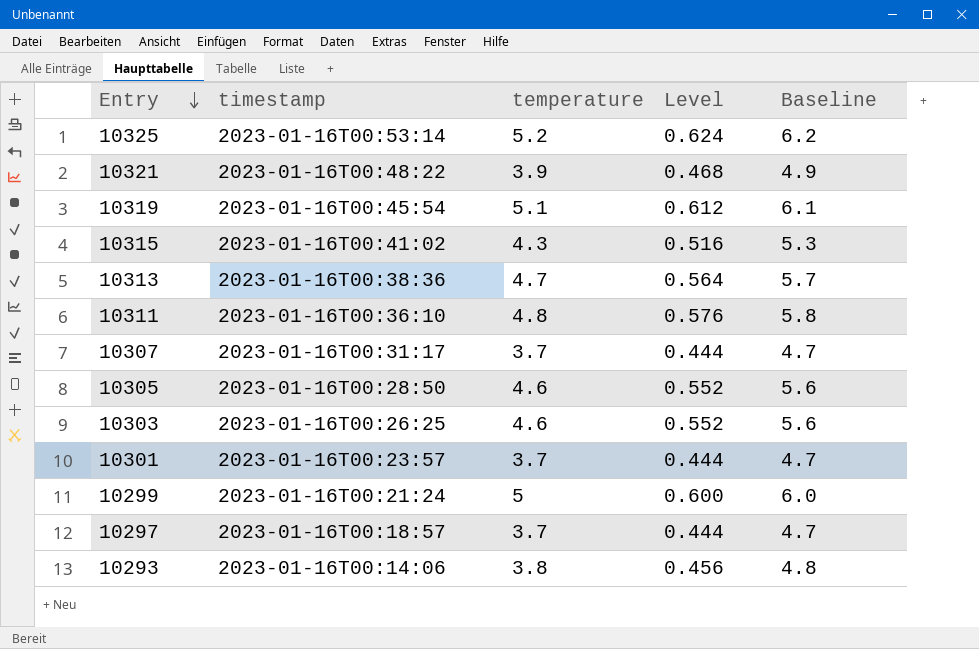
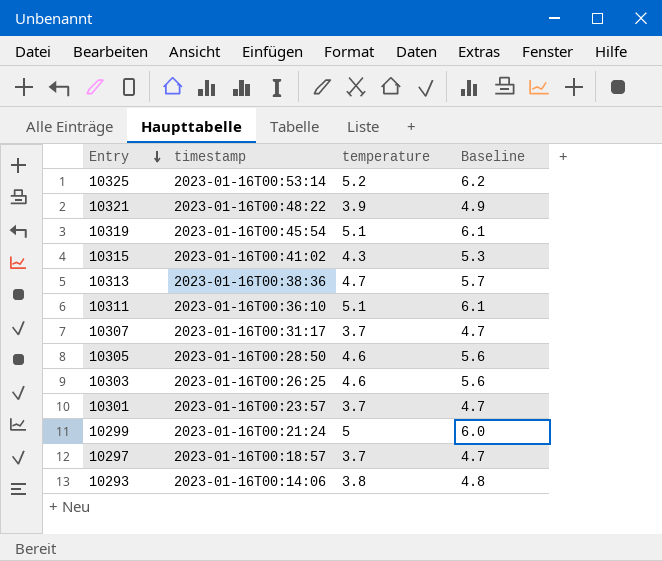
column Level | formula: [temperature] * 0.12 -> none
10311 | temperature: 4.8 -> 5.1
10311 | Baseline: 5.8 -> 6.1

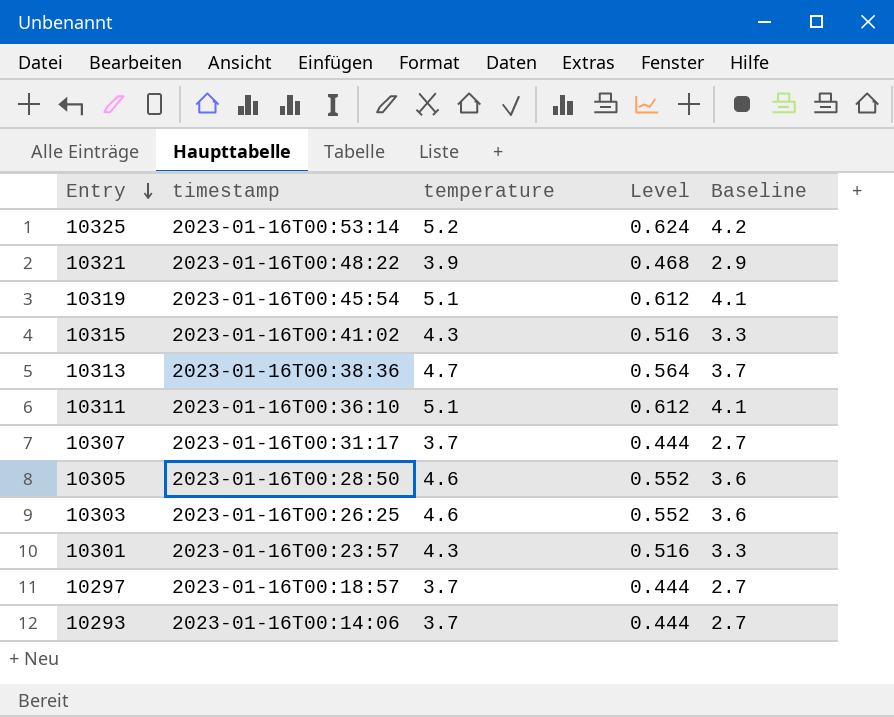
column Level | formula: none -> [temperature] * 0.12
column Baseline | formula: [temperature] + 1 -> [temperature] - 1
row 10299: 2023-01-16T00:21:24 | 5 | 6.0 -> none
10301 | temperature: 3.7 -> 4.3
10293 | temperature: 3.8 -> 3.7

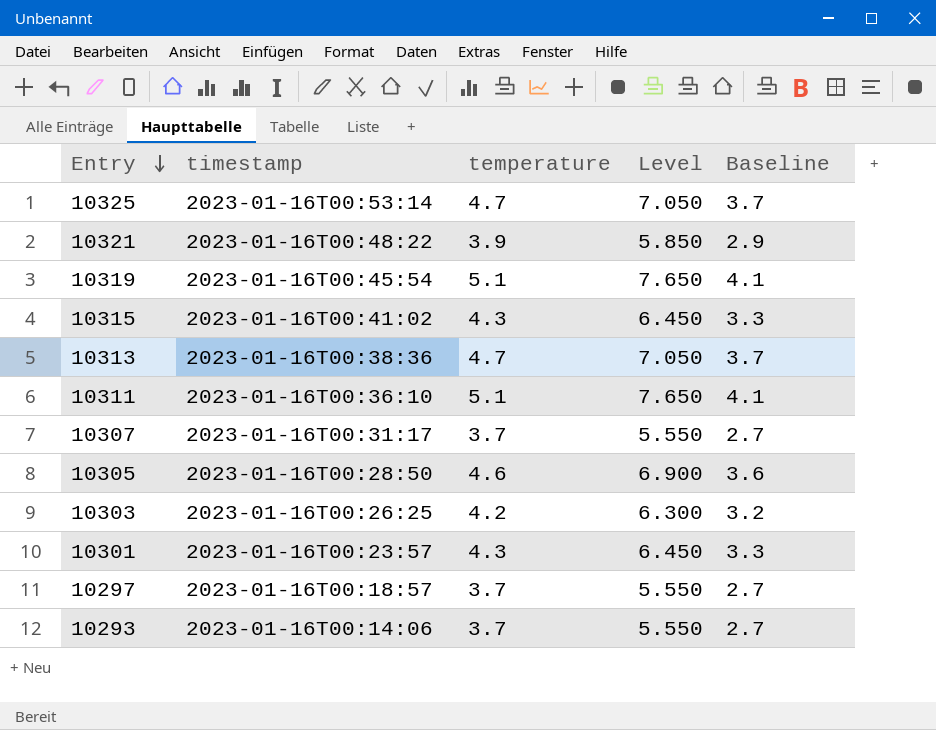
column Level | formula: [temperature] * 0.12 -> [temperature] * 1.5
10325 | temperature: 5.2 -> 4.7
10325 | Baseline: 4.2 -> 3.7
10303 | temperature: 4.6 -> 4.2
10303 | Baseline: 3.6 -> 3.2

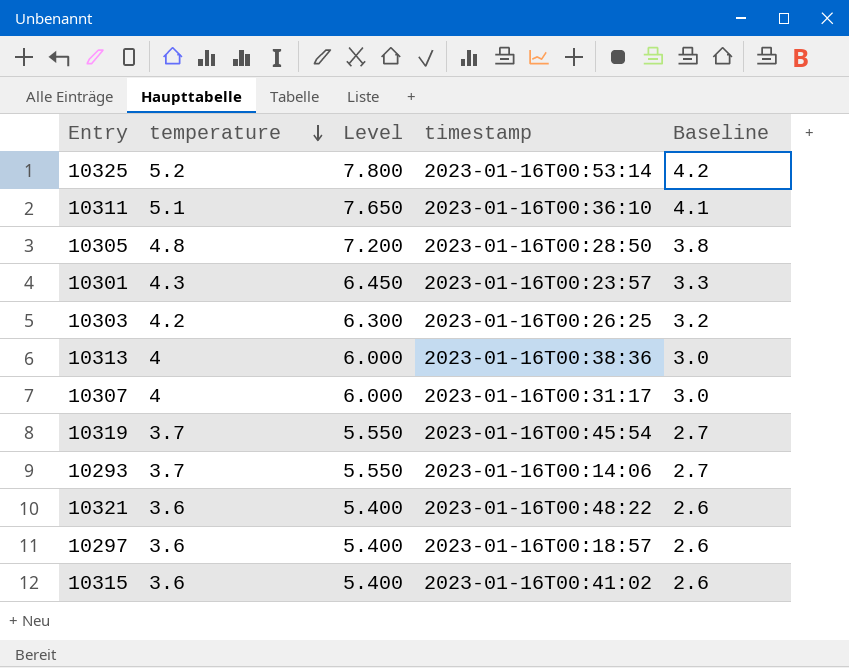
row order: Entry descending -> temperature descending
column timestamp | position: 2 -> 4
10325 | temperature: 4.7 -> 5.2
10325 | Level: 7.050 -> 7.800
10325 | Baseline: 3.7 -> 4.2
10305 | temperature: 4.6 -> 4.8
10305 | Level: 6.900 -> 7.200
10305 | Baseline: 3.6 -> 3.8
10313 | temperature: 4.7 -> 4
10313 | Level: 7.050 -> 6.000
10313 | Baseline: 3.7 -> 3.0
10307 | temperature: 3.7 -> 4
10307 | Level: 5.550 -> 6.000
10307 | Baseline: 2.7 -> 3.0
10319 | temperature: 5.1 -> 3.7
10319 | Level: 7.650 -> 5.550
10319 | Baseline: 4.1 -> 2.7
10321 | temperature: 3.9 -> 3.6
10321 | Level: 5.850 -> 5.400
10321 | Baseline: 2.9 -> 2.6
10297 | temperature: 3.7 -> 3.6
10297 | Level: 5.550 -> 5.400
10297 | Baseline: 2.7 -> 2.6
10315 | temperature: 4.3 -> 3.6
10315 | Level: 6.450 -> 5.400
10315 | Baseline: 3.3 -> 2.6

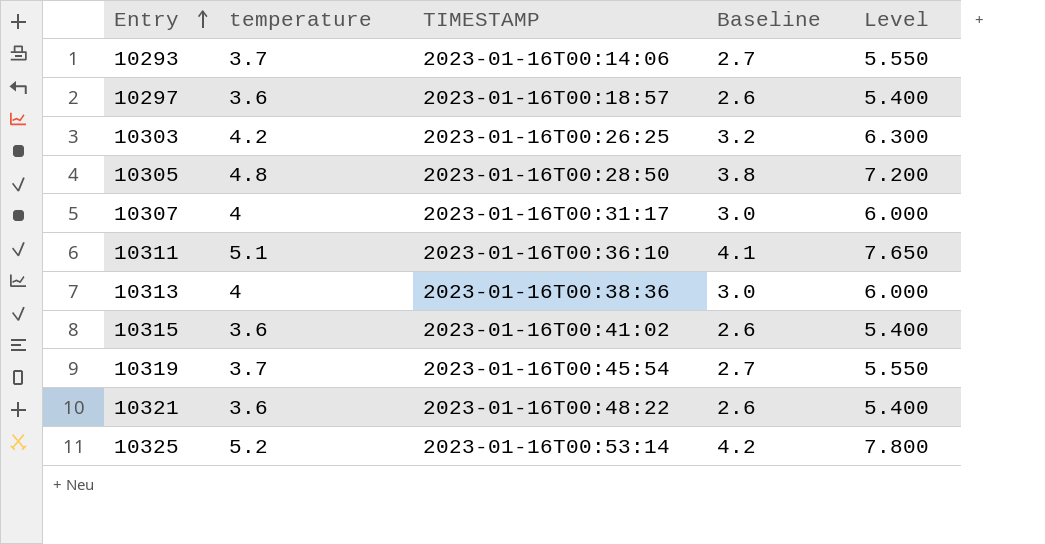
row order: temperature descending -> Entry ascending
column name: timestamp -> TIMESTAMP
column Level | position: 3 -> 5
row 10301: 4.3 | 6.450 | 2023-01-16T00:23:57 | 3.3 -> none

